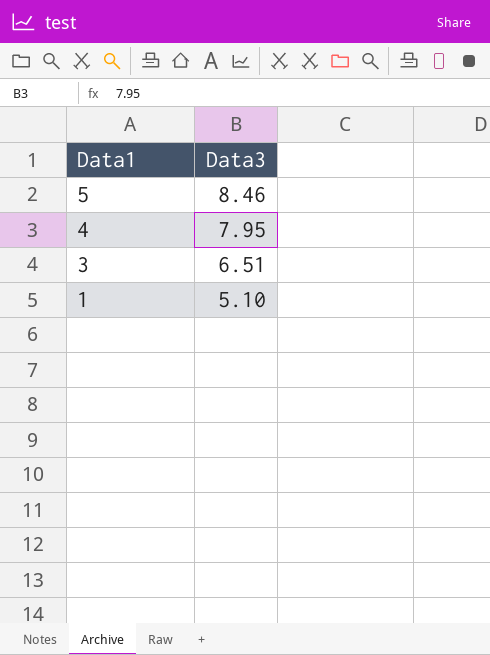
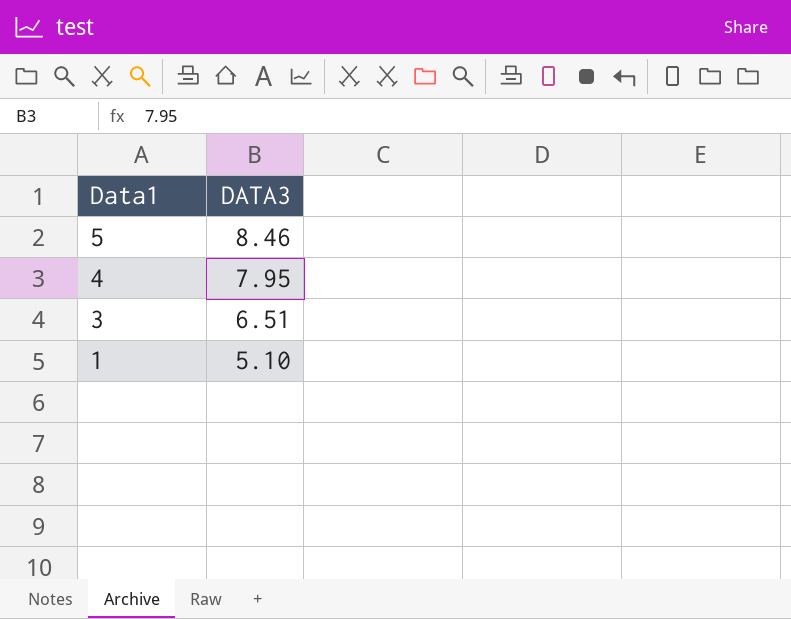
column name: Data3 -> DATA3

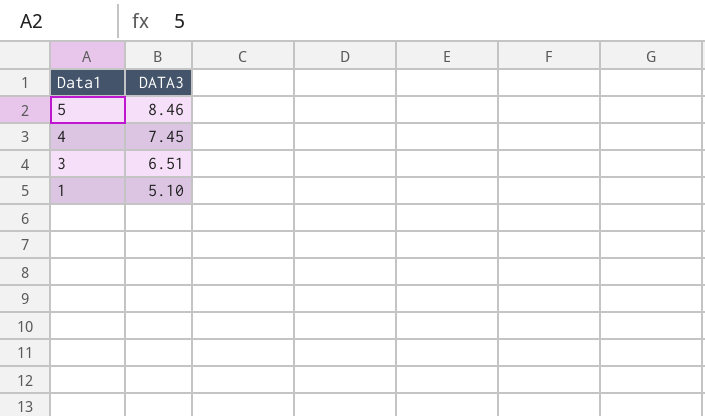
4 | DATA3: 7.95 -> 7.45

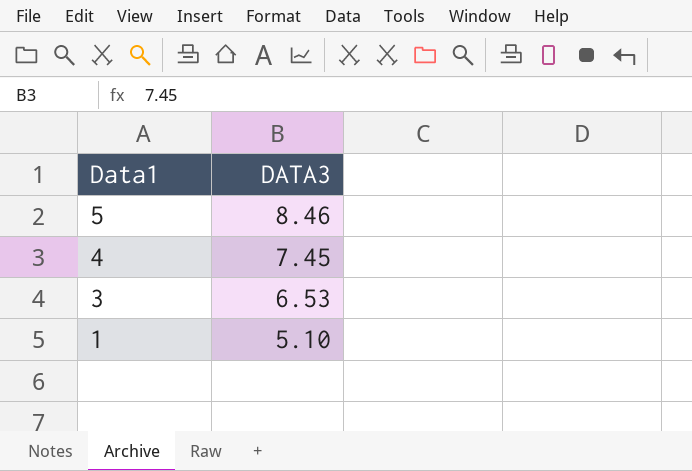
3 | DATA3: 6.51 -> 6.53

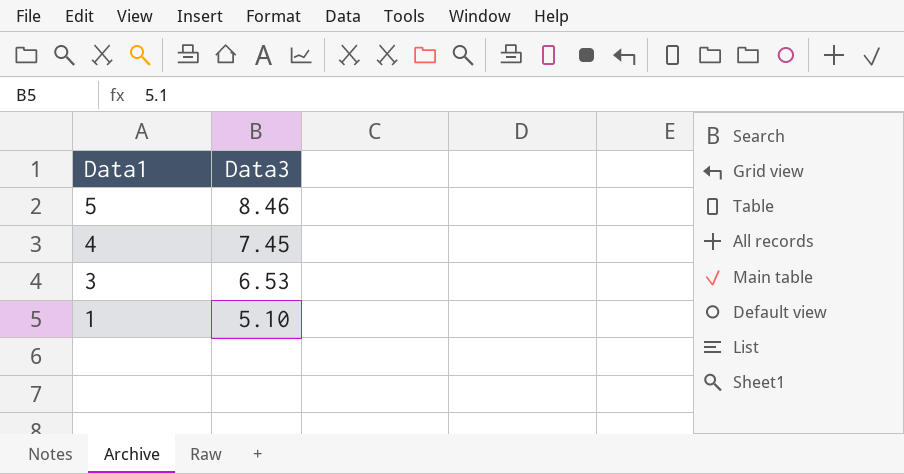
column name: DATA3 -> Data3

